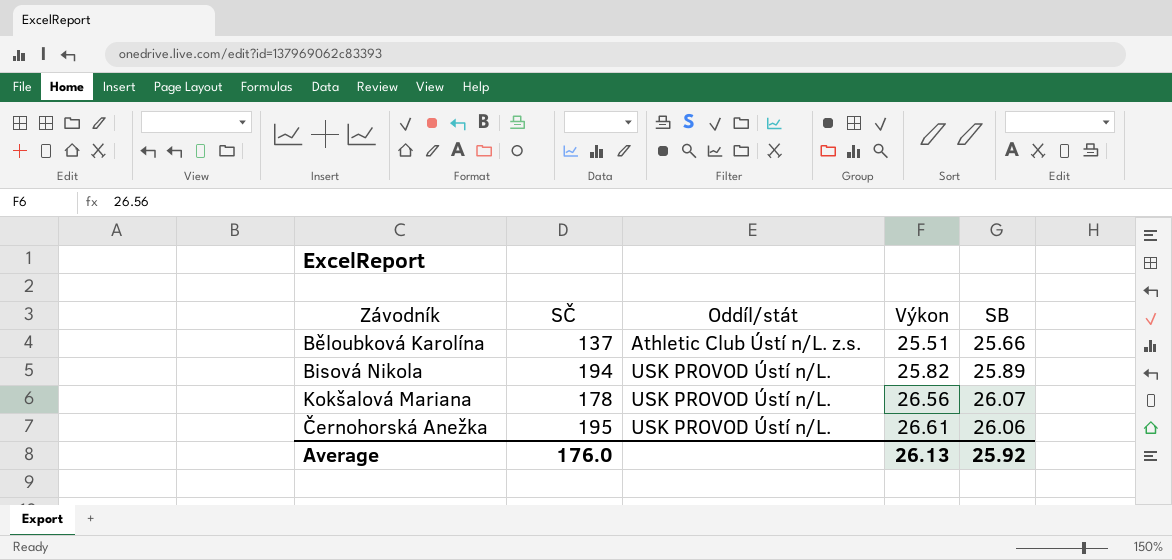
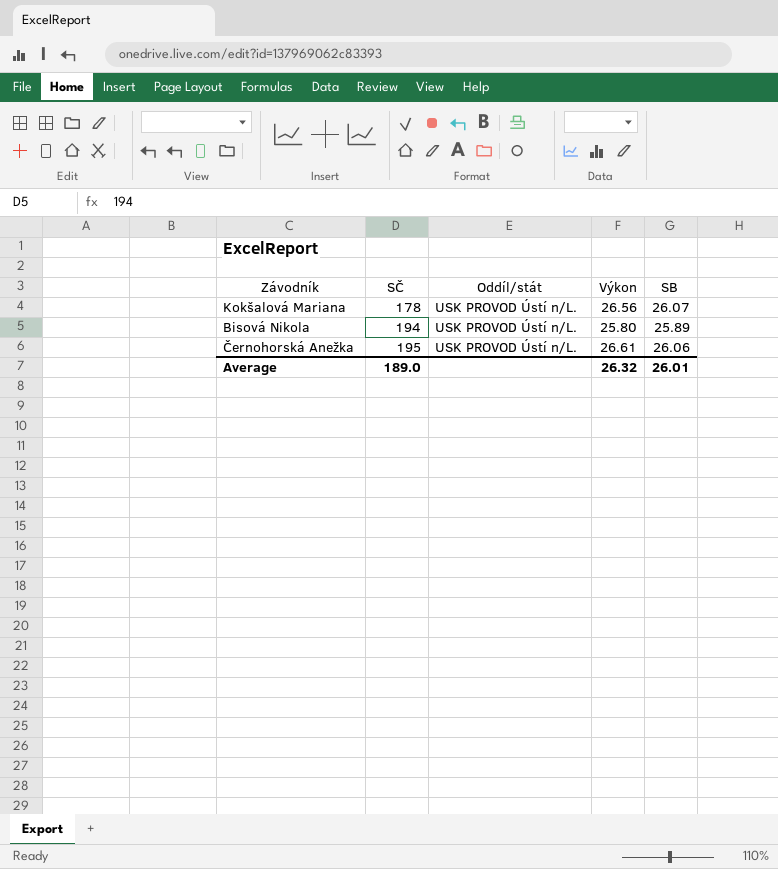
row order: Oddíl/stát ascending -> SČ ascending
row Běloubková Karolína: 137 | Athletic Club Ústí n/L. z.s. | 25.51 | 25.66 -> none
Bisová Nikola | Výkon: 25.82 -> 25.80
Average | SČ: 176.0 -> 189.0
Average | Výkon: 26.13 -> 26.32
Average | SB: 25.92 -> 26.01

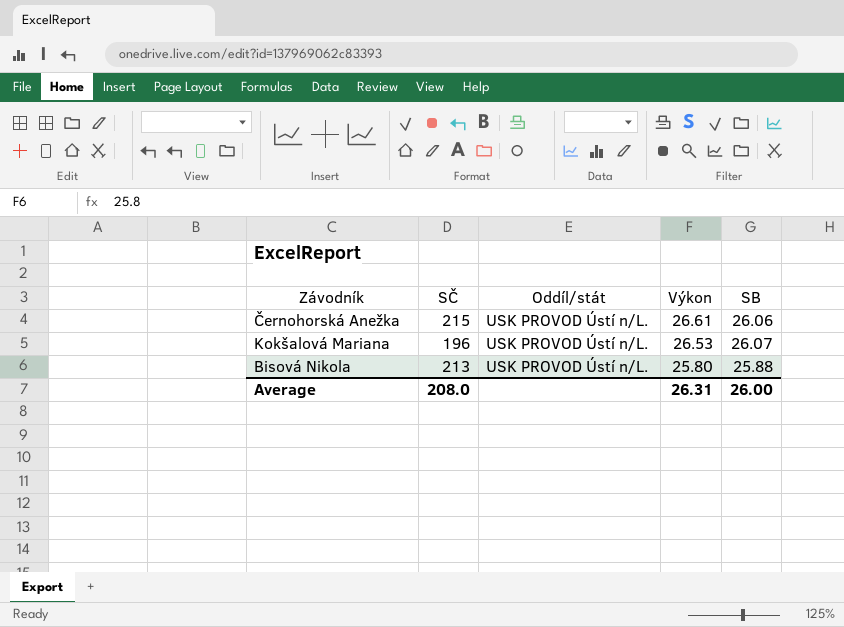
row order: SČ ascending -> Výkon descending
Černohorská Anežka | SČ: 195 -> 215
Kokšalová Mariana | SČ: 178 -> 196
Kokšalová Mariana | Výkon: 26.56 -> 26.53
Bisová Nikola | SČ: 194 -> 213
Bisová Nikola | SB: 25.89 -> 25.88
Average | SČ: 189.0 -> 208.0
Average | Výkon: 26.32 -> 26.31
Average | SB: 26.01 -> 26.00

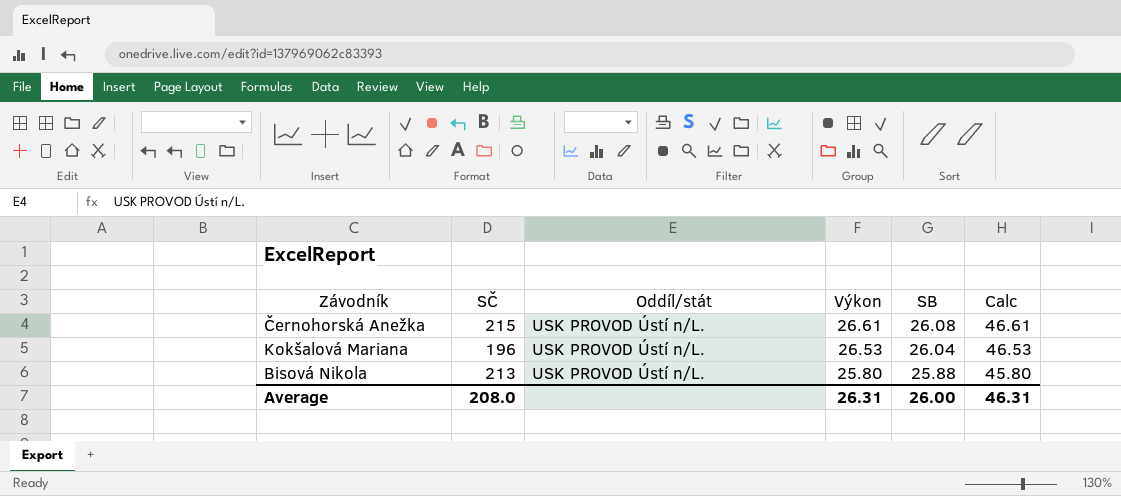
column Calc | formula: none -> [Výkon] + 20
Černohorská Anežka | SB: 26.06 -> 26.08
Kokšalová Mariana | SB: 26.07 -> 26.04

